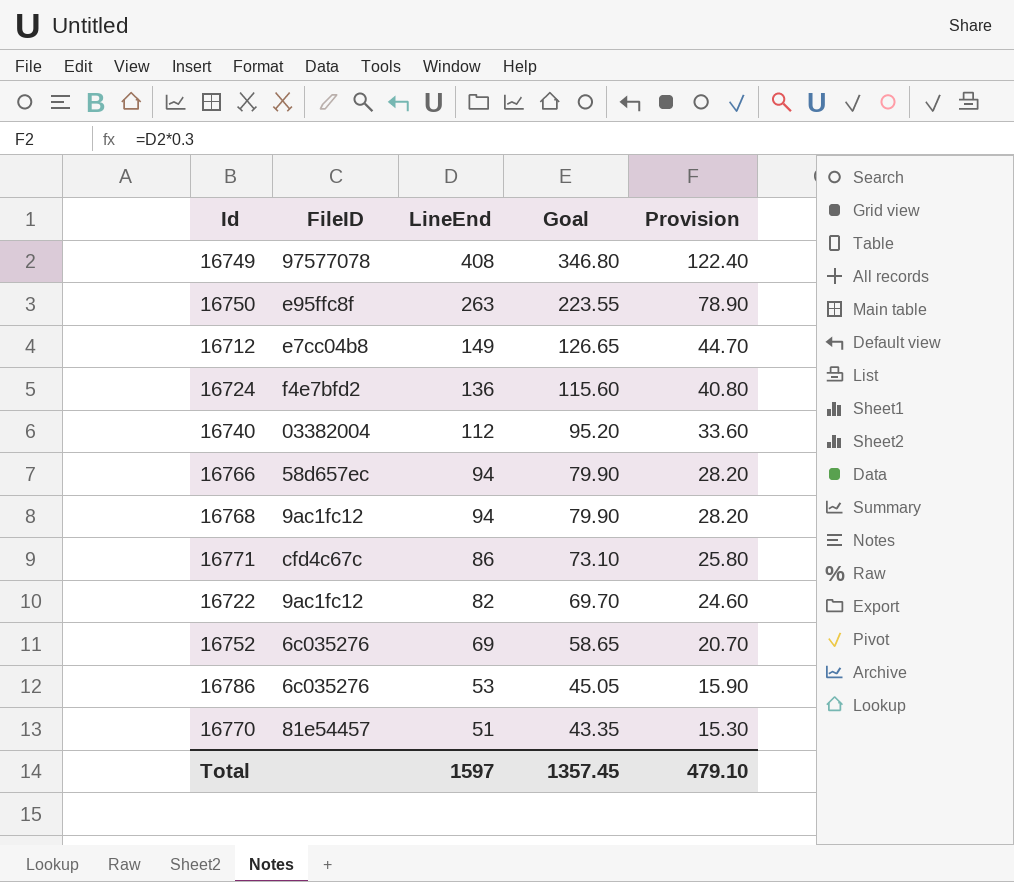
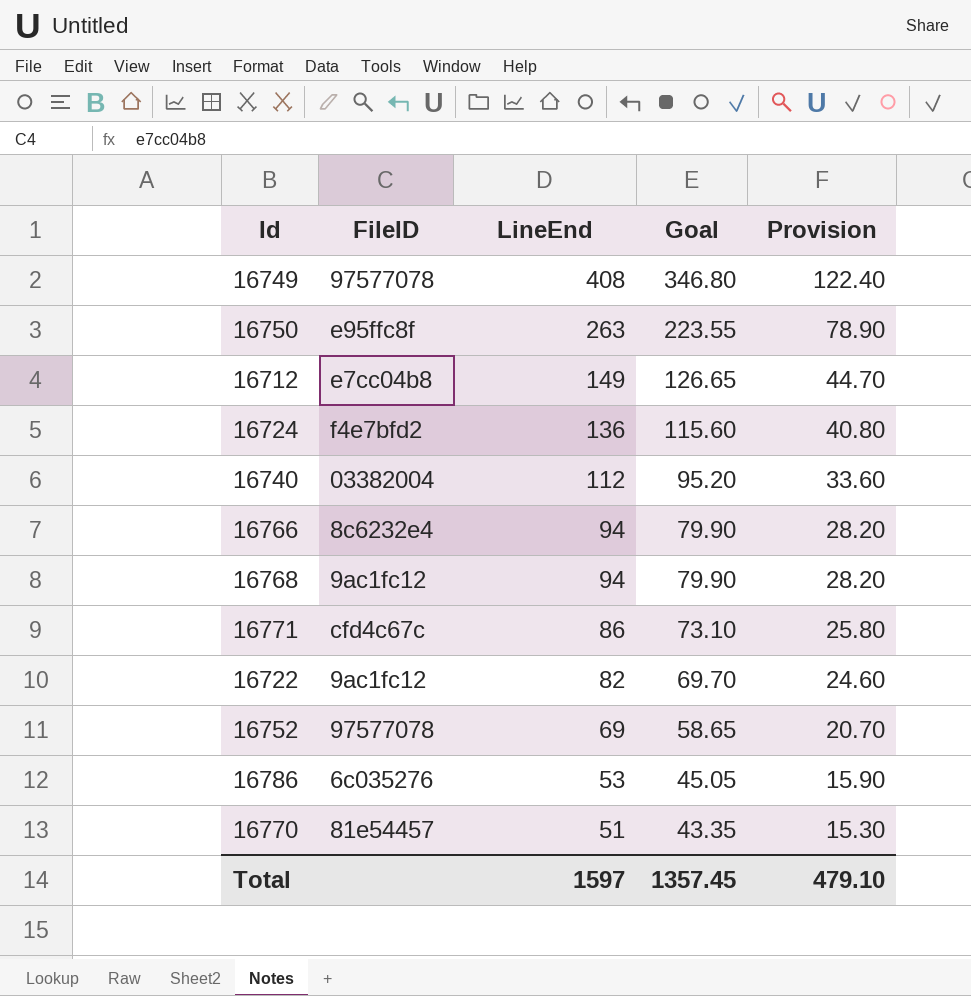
16766 | FileID: 58d657ec -> 8c6232e4
16752 | FileID: 6c035276 -> 97577078

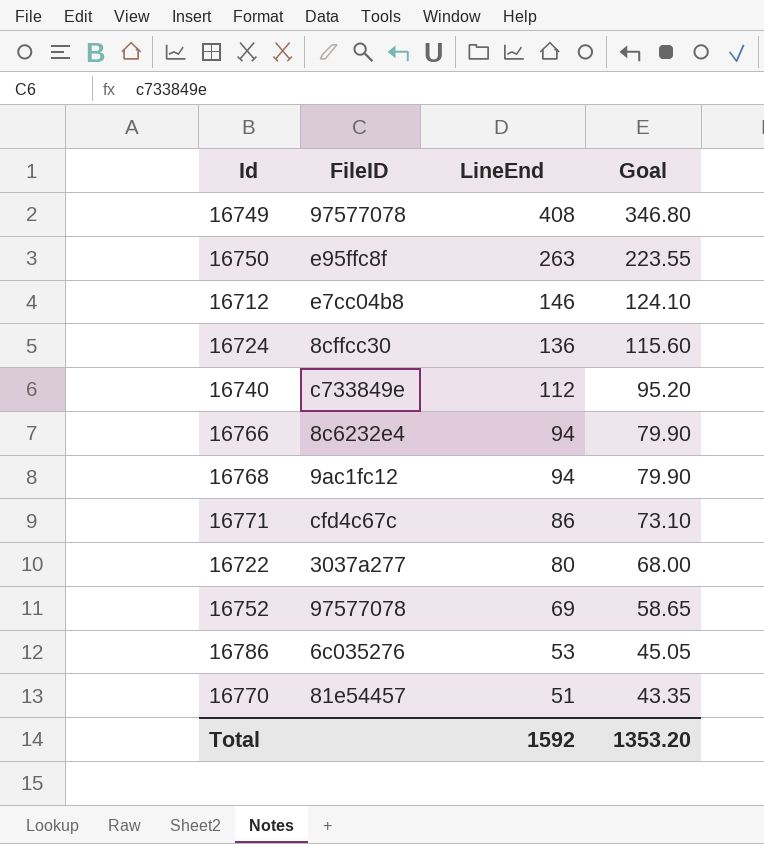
column Provision | formula: [LineEnd] * 0.3 -> none
16712 | LineEnd: 149 -> 146
16712 | Goal: 126.65 -> 124.10
16724 | FileID: f4e7bfd2 -> 8cffcc30
16740 | FileID: 03382004 -> c733849e
16722 | FileID: 9ac1fc12 -> 3037a277
16722 | LineEnd: 82 -> 80
16722 | Goal: 69.70 -> 68.00
Total | LineEnd: 1597 -> 1592
Total | Goal: 1357.45 -> 1353.20

